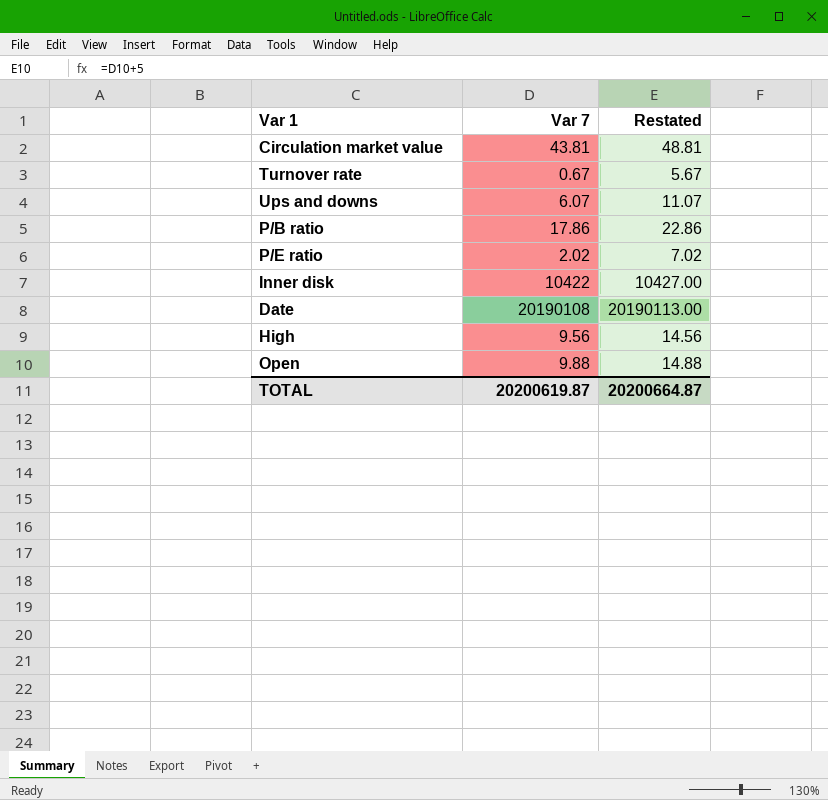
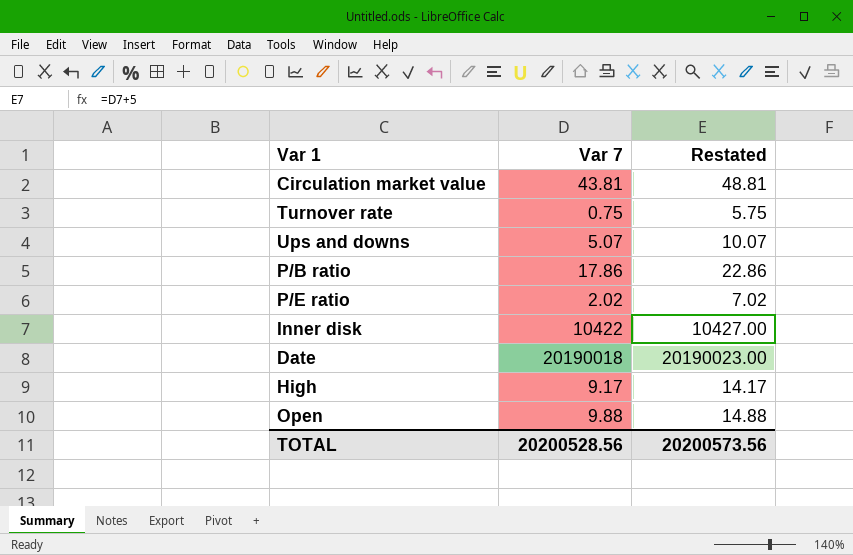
Turnover rate | Var 7: 0.67 -> 0.75
Turnover rate | Restated: 5.67 -> 5.75
Ups and downs | Var 7: 6.07 -> 5.07
Ups and downs | Restated: 11.07 -> 10.07
Date | Var 7: 20190108 -> 20190018
Date | Restated: 20190113.00 -> 20190023.00
High | Var 7: 9.56 -> 9.17
High | Restated: 14.56 -> 14.17
TOTAL | Var 7: 20200619.87 -> 20200528.56
TOTAL | Restated: 20200664.87 -> 20200573.56

